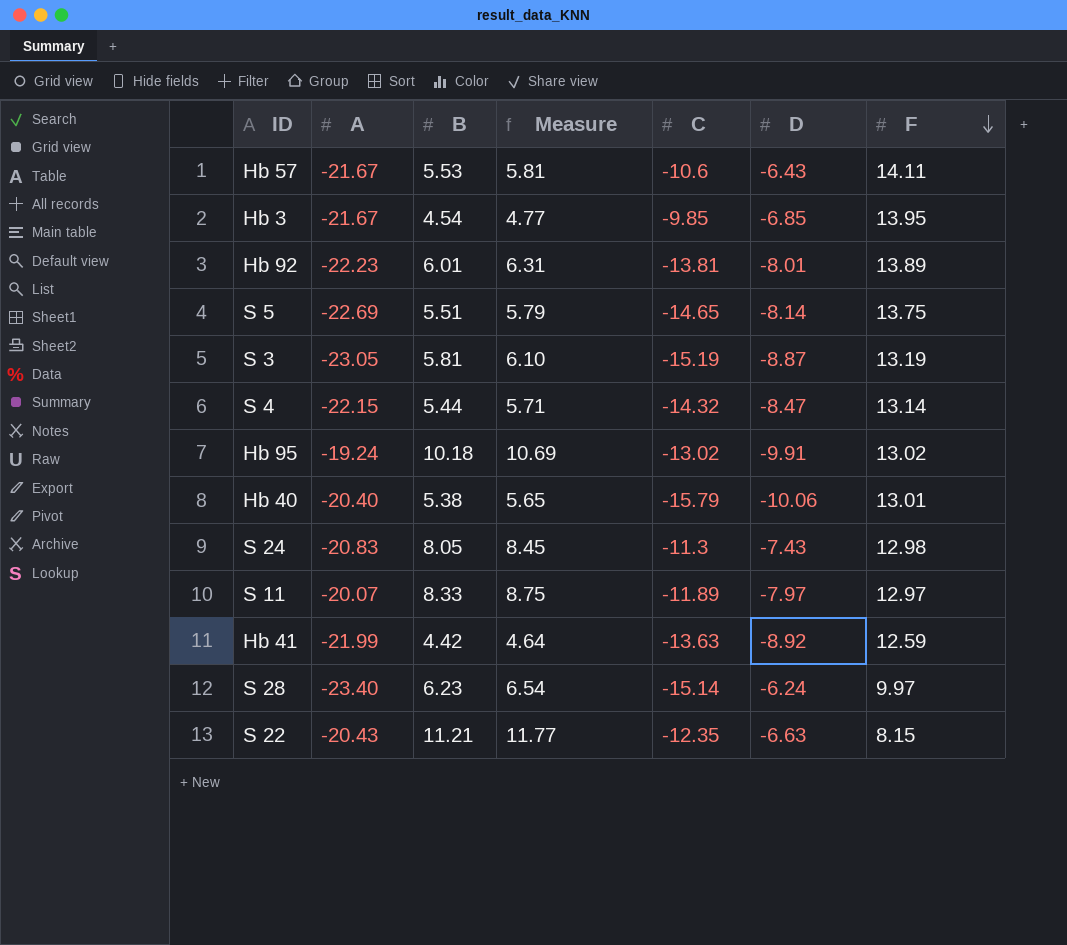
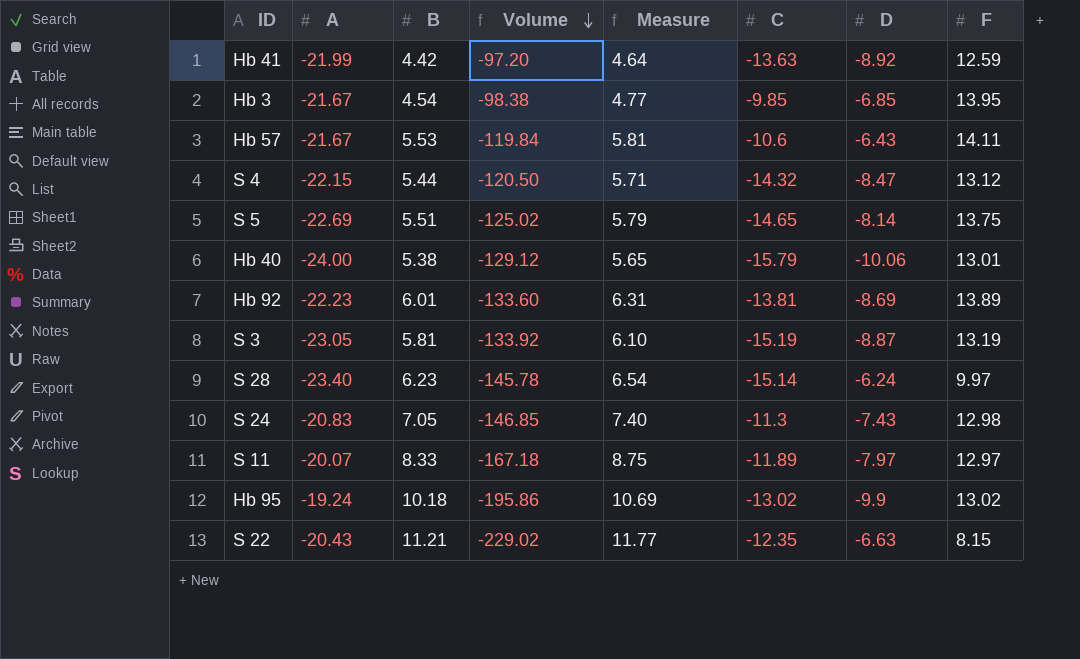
row order: F descending -> Volume descending
column Volume | formula: none -> [A] * [B]
S 4 | F: 13.14 -> 13.12
Hb 40 | A: -20.40 -> -24.00
Hb 92 | D: -8.01 -> -8.69
S 24 | B: 8.05 -> 7.05
S 24 | Measure: 8.45 -> 7.40
Hb 95 | D: -9.91 -> -9.9

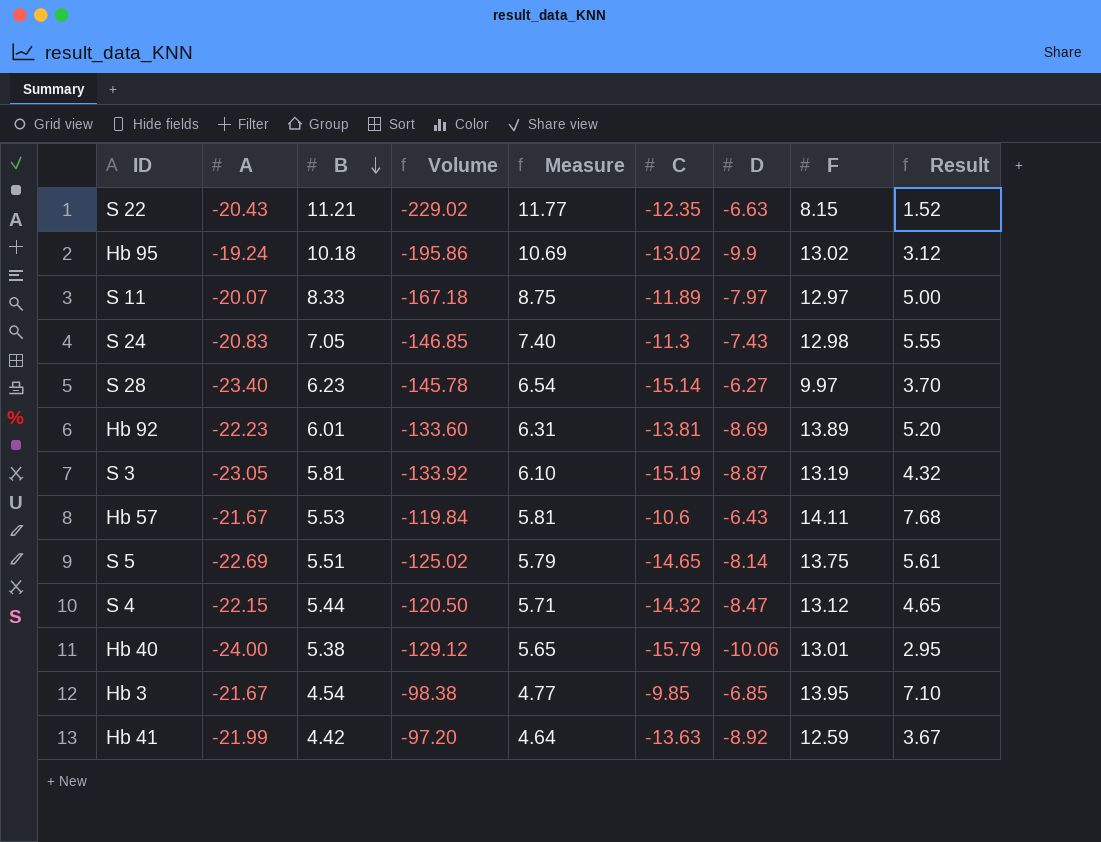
row order: Volume descending -> B descending
column Result | formula: none -> [D] + [F]
S 28 | D: -6.24 -> -6.27

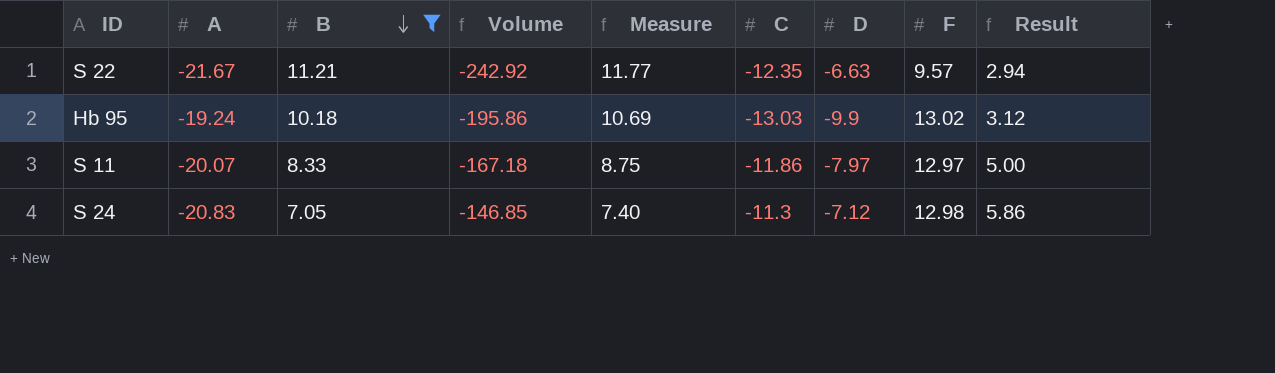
filter: none -> B >= 7.05
S 22 | A: -20.43 -> -21.67
S 22 | Volume: -229.02 -> -242.92
S 22 | F: 8.15 -> 9.57
S 22 | Result: 1.52 -> 2.94
Hb 95 | C: -13.02 -> -13.03
S 11 | C: -11.89 -> -11.86
S 24 | D: -7.43 -> -7.12
S 24 | Result: 5.55 -> 5.86

